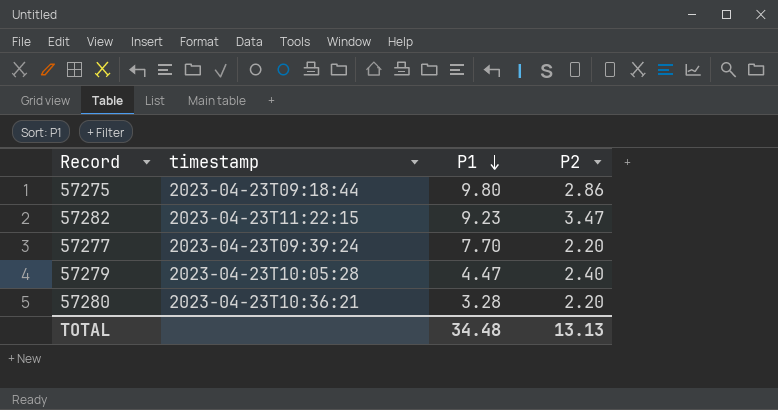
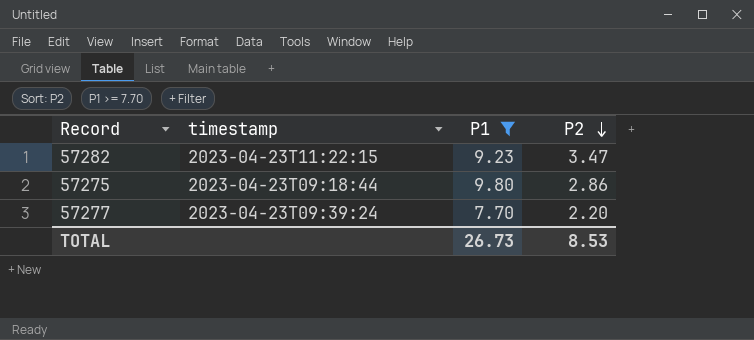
filter: none -> P1 >= 7.70
row order: P1 descending -> P2 descending
TOTAL | P1: 34.48 -> 26.73
TOTAL | P2: 13.13 -> 8.53

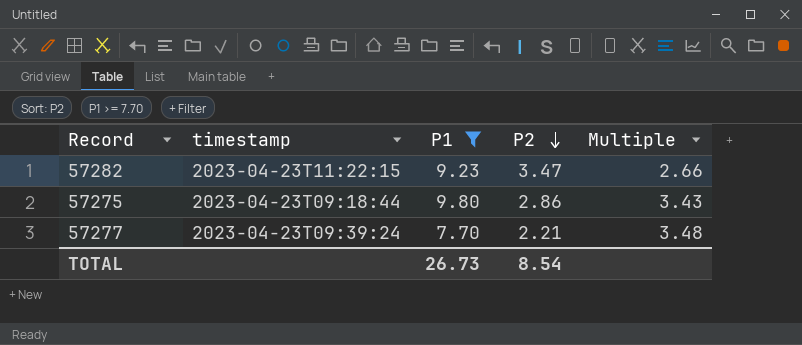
column Multiple | formula: none -> [P1] / [P2]
57277 | P2: 2.20 -> 2.21
TOTAL | P2: 8.53 -> 8.54

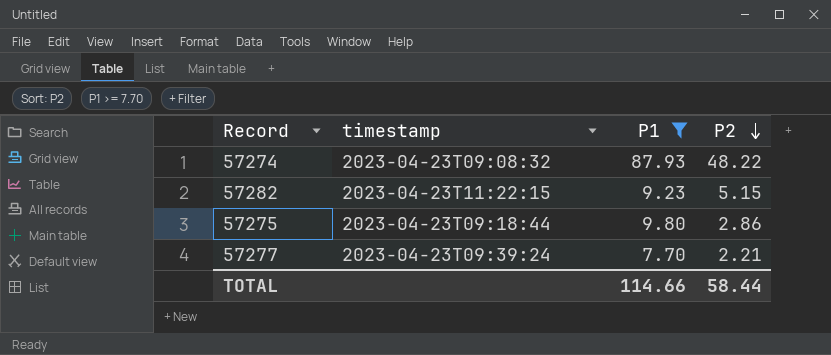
column Multiple | formula: [P1] / [P2] -> none
row 57274: none -> 2023-04-23T09:08:32 | 87.93 | 48.22
57282 | P2: 3.47 -> 5.15
TOTAL | P1: 26.73 -> 114.66
TOTAL | P2: 8.54 -> 58.44

